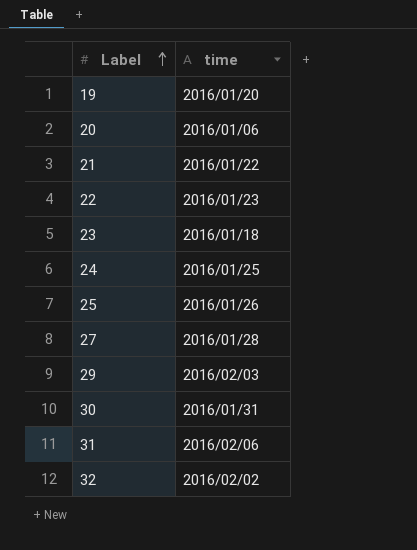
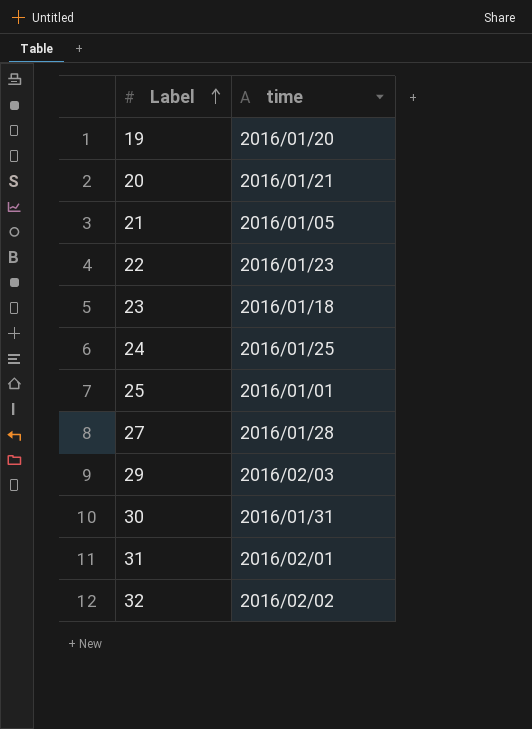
20 | time: 2016/01/06 -> 2016/01/21
21 | time: 2016/01/22 -> 2016/01/05
25 | time: 2016/01/26 -> 2016/01/01
31 | time: 2016/02/06 -> 2016/02/01

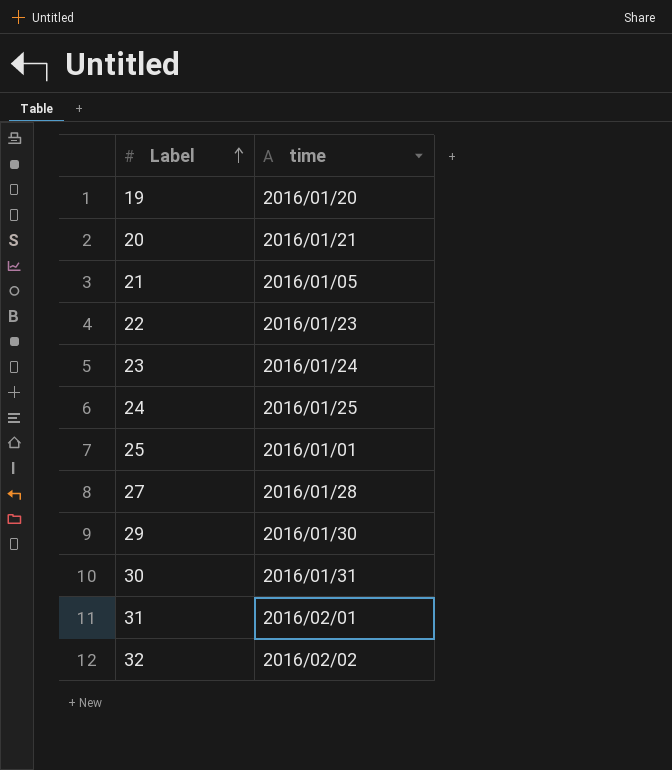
23 | time: 2016/01/18 -> 2016/01/24
29 | time: 2016/02/03 -> 2016/01/30

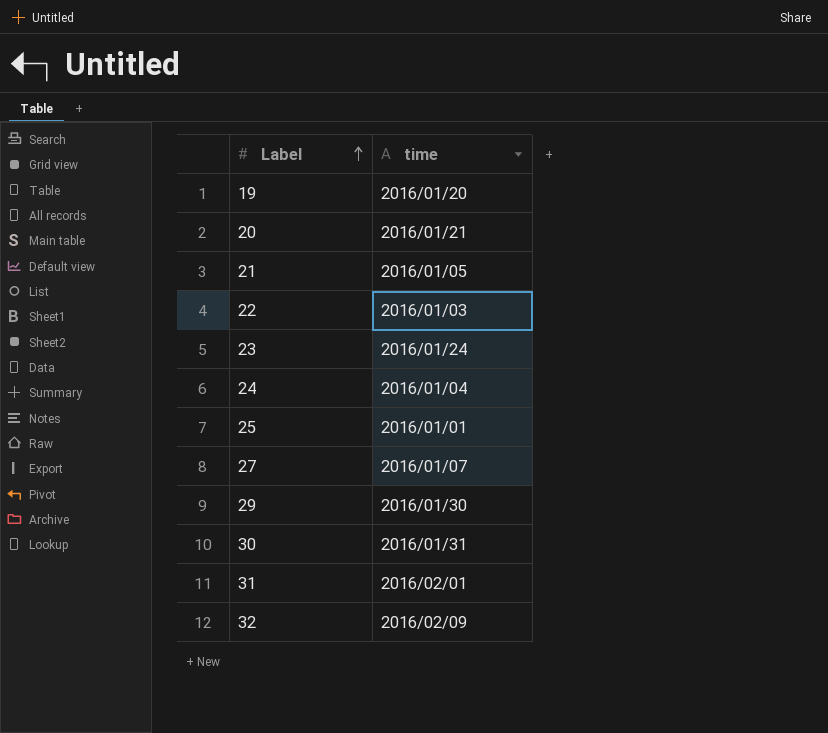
22 | time: 2016/01/23 -> 2016/01/03
24 | time: 2016/01/25 -> 2016/01/04
27 | time: 2016/01/28 -> 2016/01/07
32 | time: 2016/02/02 -> 2016/02/09

